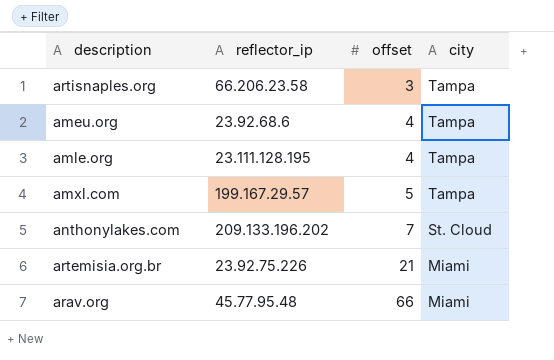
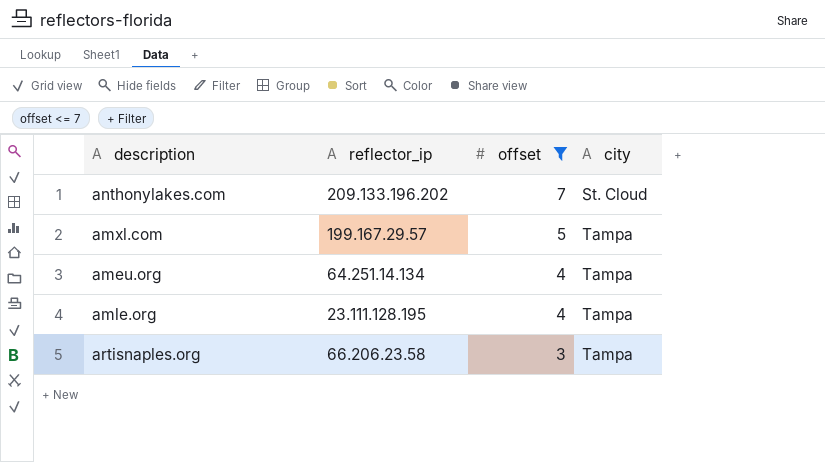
filter: none -> offset <= 7
row order: offset ascending -> offset descending
ameu.org | reflector_ip: 23.92.68.6 -> 64.251.14.134

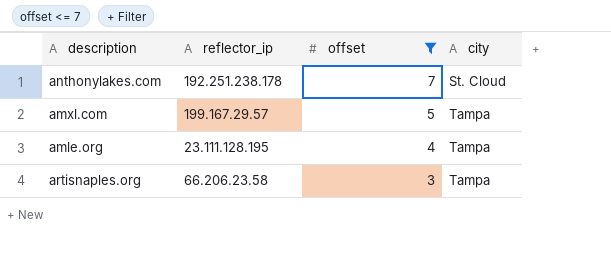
row ameu.org: 64.251.14.134 | 4 | Tampa -> none
anthonylakes.com | reflector_ip: 209.133.196.202 -> 192.251.238.178

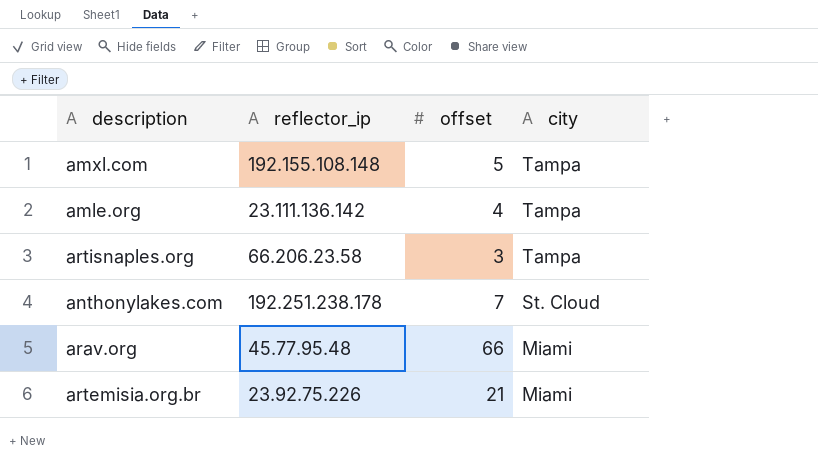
filter: offset <= 7 -> none
row order: offset descending -> city descending
amxl.com | reflector_ip: 199.167.29.57 -> 192.155.108.148
amle.org | reflector_ip: 23.111.128.195 -> 23.111.136.142

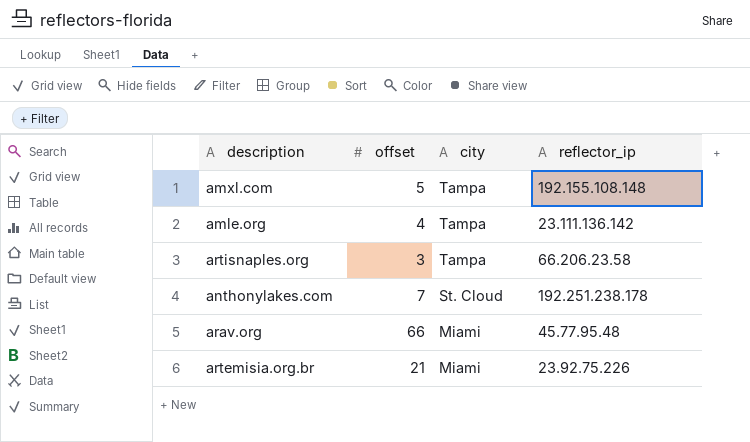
column reflector_ip | position: 2 -> 4

